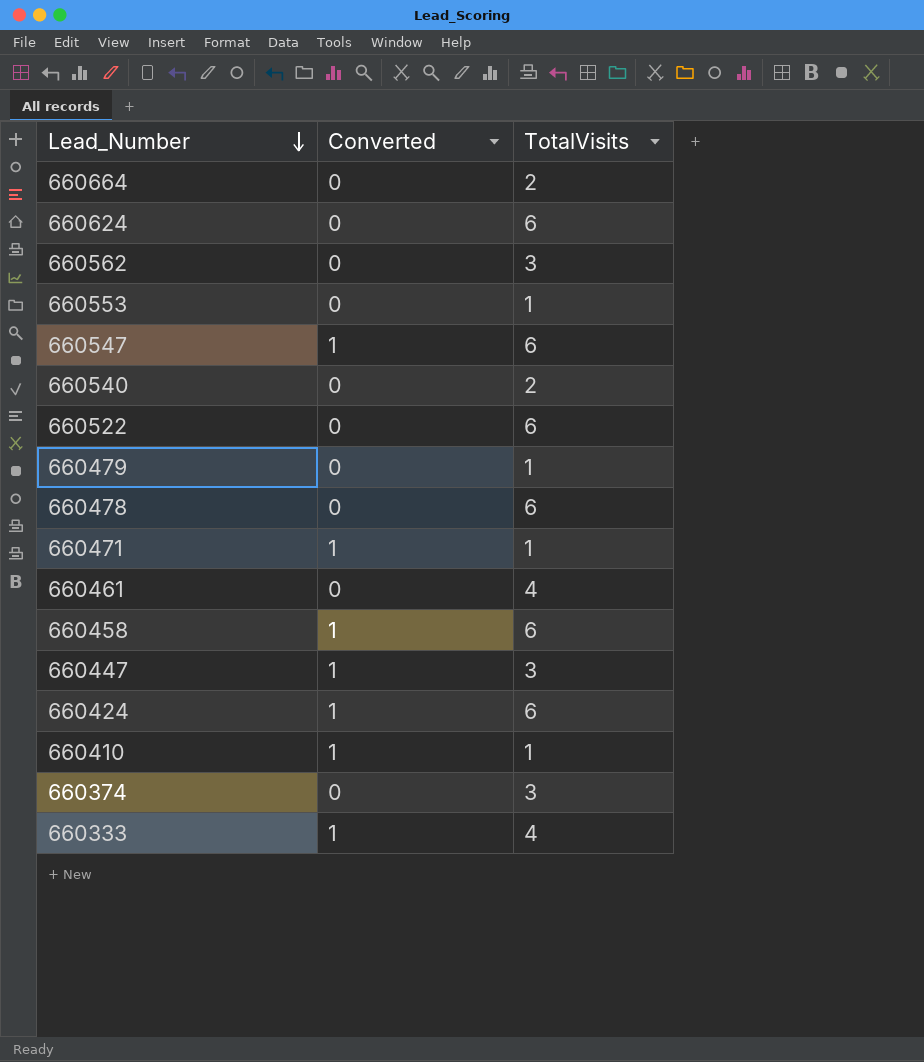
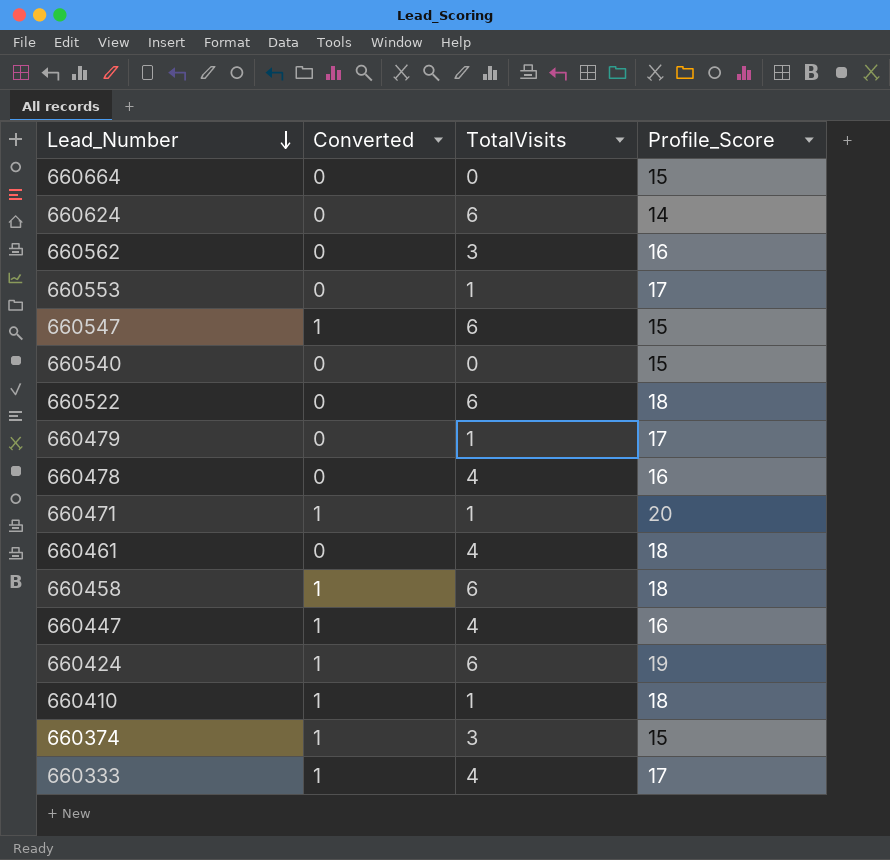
column Profile_Score | position: none -> 4
660664 | TotalVisits: 2 -> 0
660540 | TotalVisits: 2 -> 0
660478 | TotalVisits: 6 -> 4
660447 | TotalVisits: 3 -> 4
660374 | Converted: 0 -> 1

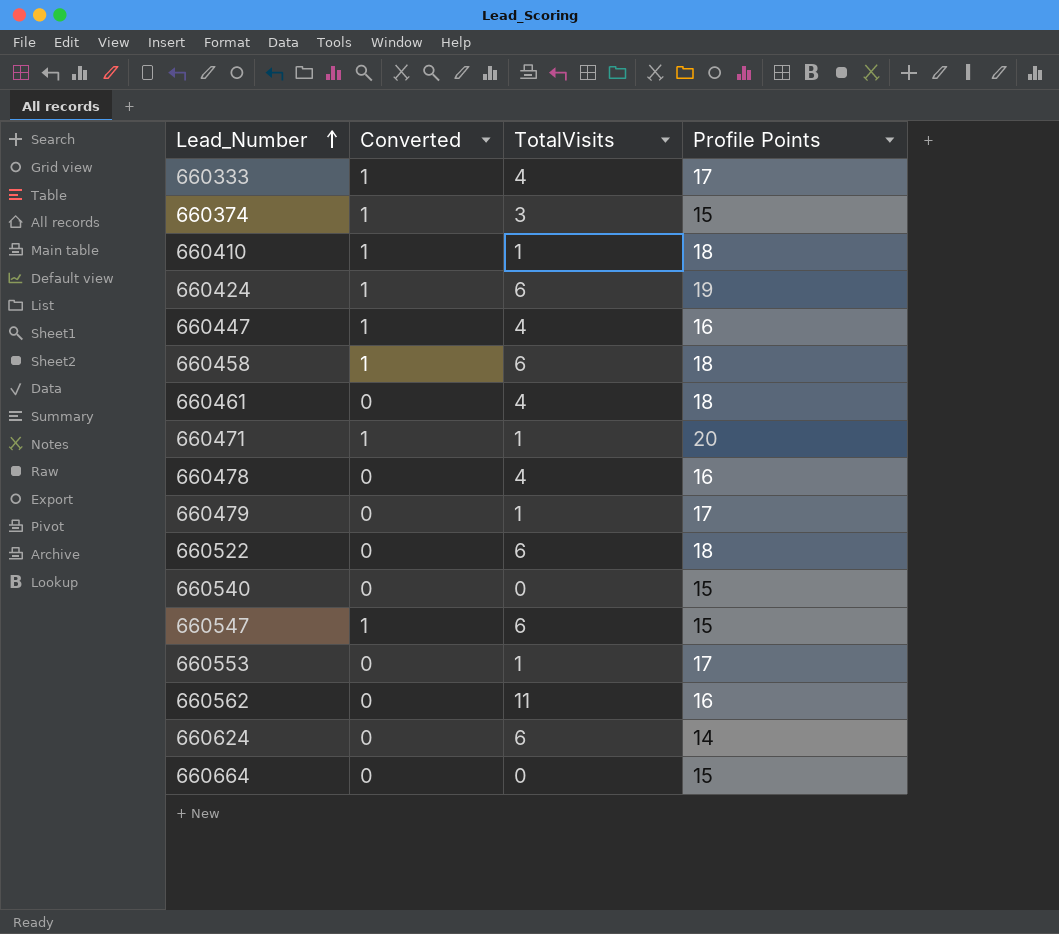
row order: Lead_Number descending -> Lead_Number ascending
column name: Profile_Score -> Profile Points
660562 | TotalVisits: 3 -> 11

